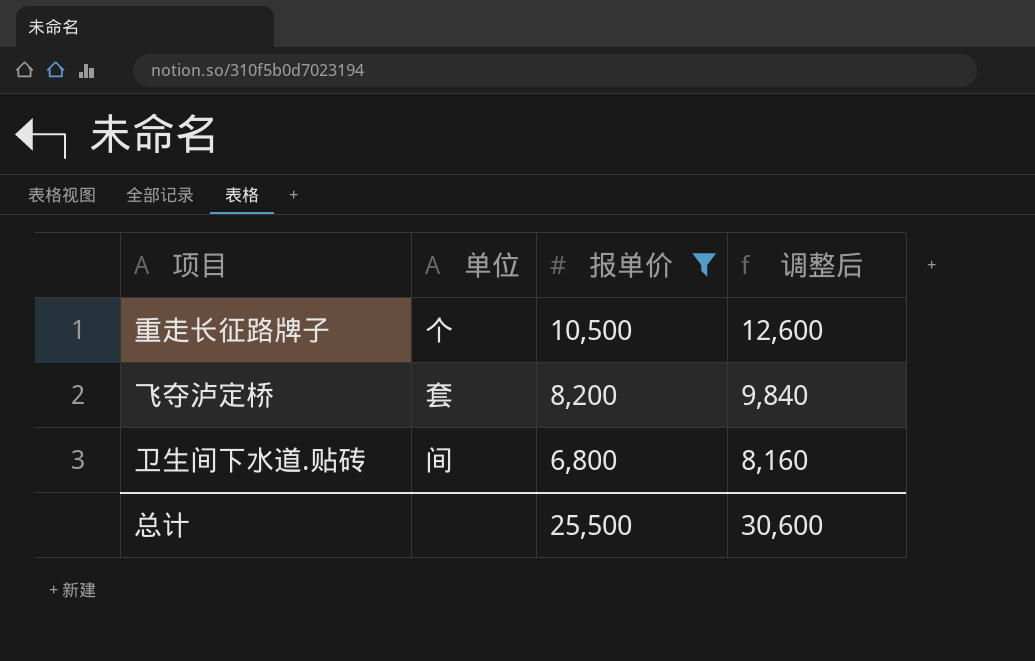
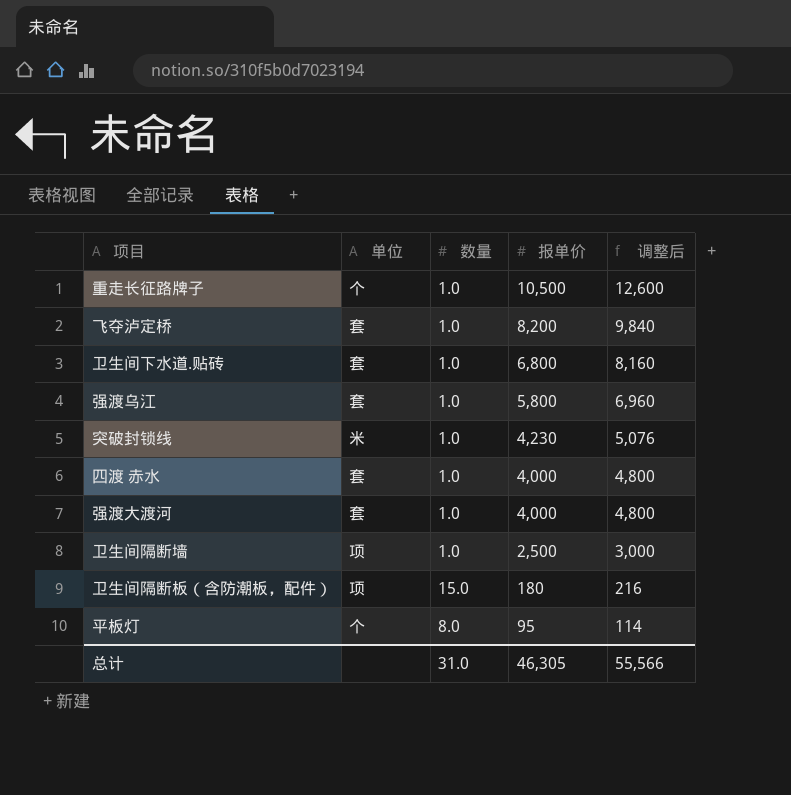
filter: 报单价 >= 6,800 -> none
column 数量 | position: none -> 3
卫生间下水道.贴砖 | 单位: 间 -> 套
总计 | 报单价: 25,500 -> 46,305
总计 | 调整后: 30,600 -> 55,566

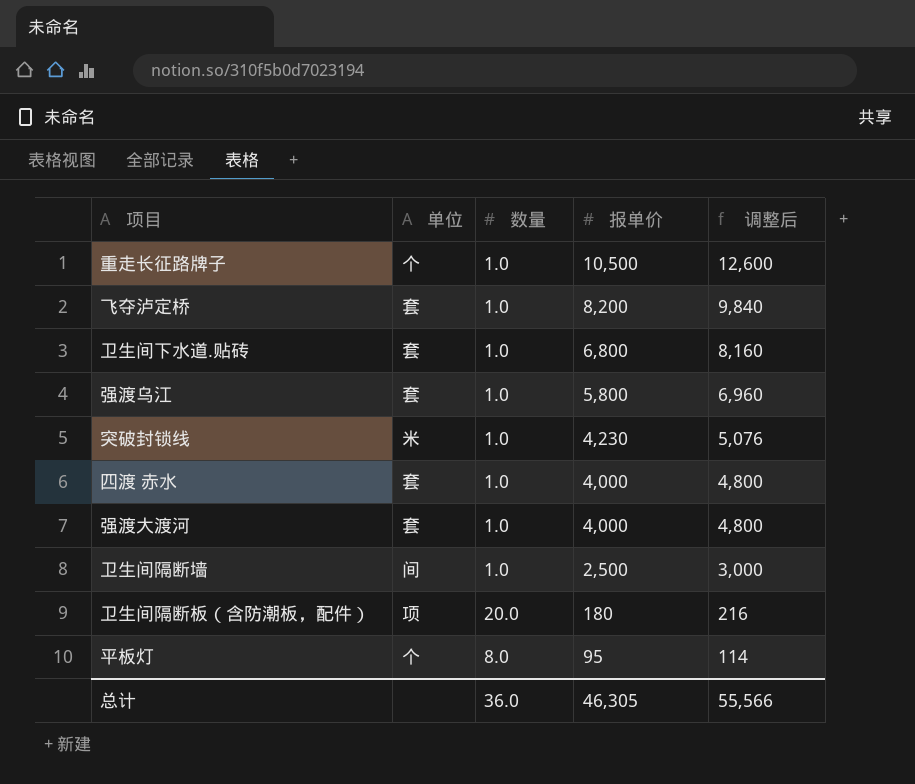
卫生间隔断墙 | 单位: 项 -> 间
卫生间隔断板（含防潮板，配件） | 数量: 15.0 -> 20.0
总计 | 数量: 31.0 -> 36.0

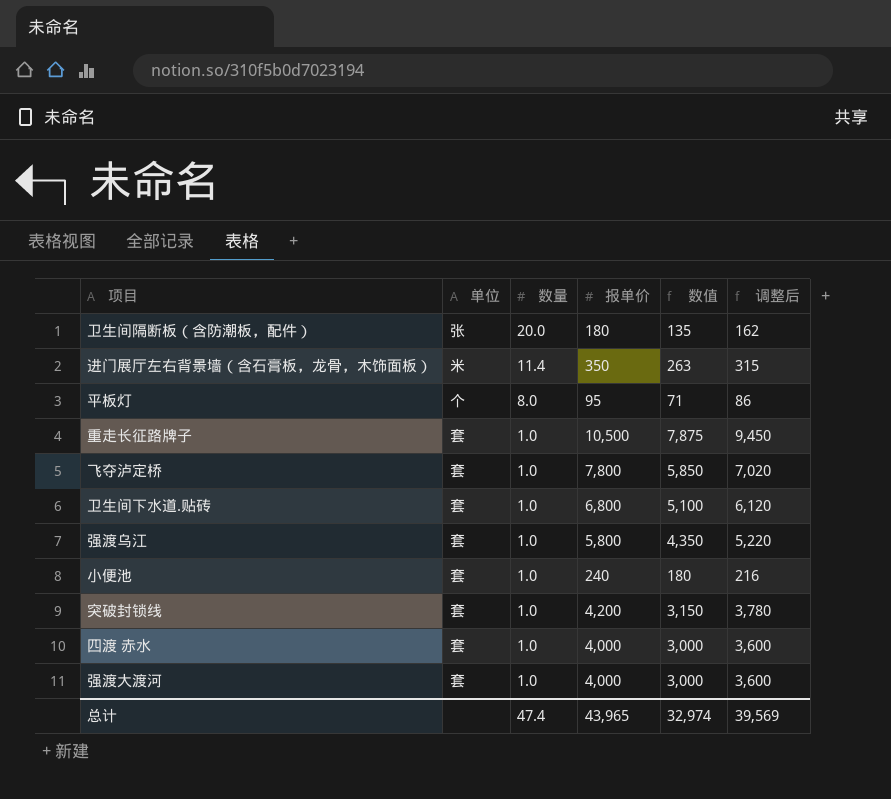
row order: 报单价 descending -> 数量 descending
column 数值 | formula: none -> [报单价] * 0.75
column 调整后 | formula: [报单价] * 1.2 -> [报单价] * 0.9
row 卫生间隔断墙: 间 | 1.0 | 2,500 | 3,000 -> none
卫生间隔断板（含防潮板，配件） | 单位: 项 -> 张
row 进门展厅左右背景墙（含石膏板，龙骨，木饰面板）: none -> 米 | 11.4 | 350 | 263 | 315
重走长征路牌子 | 单位: 个 -> 套
飞夺泸定桥 | 报单价: 8,200 -> 7,800
row 小便池: none -> 套 | 1.0 | 240 | 180 | 216
突破封锁线 | 单位: 米 -> 套
突破封锁线 | 报单价: 4,230 -> 4,200
总计 | 数量: 36.0 -> 47.4
总计 | 报单价: 46,305 -> 43,965
总计 | 调整后: 55,566 -> 39,569

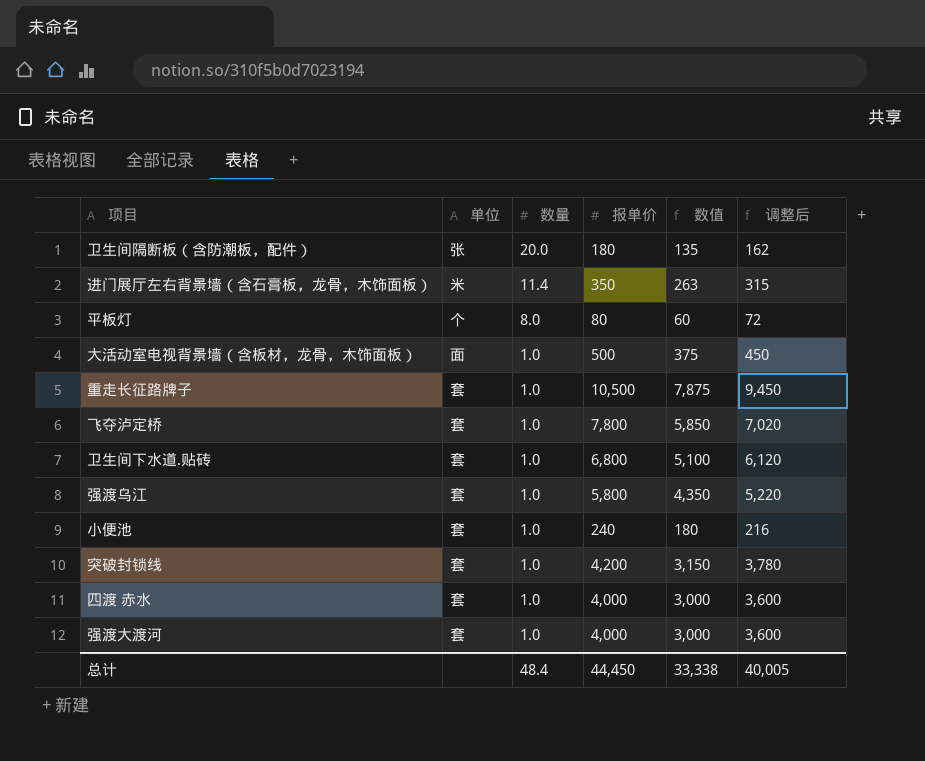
平板灯 | 报单价: 95 -> 80
平板灯 | 数值: 71 -> 60
平板灯 | 调整后: 86 -> 72
row 大活动室电视背景墙（含板材，龙骨，木饰面板）: none -> 面 | 1.0 | 500 | 375 | 450
总计 | 数量: 47.4 -> 48.4
总计 | 报单价: 43,965 -> 44,450
总计 | 数值: 32,974 -> 33,338
总计 | 调整后: 39,569 -> 40,005

